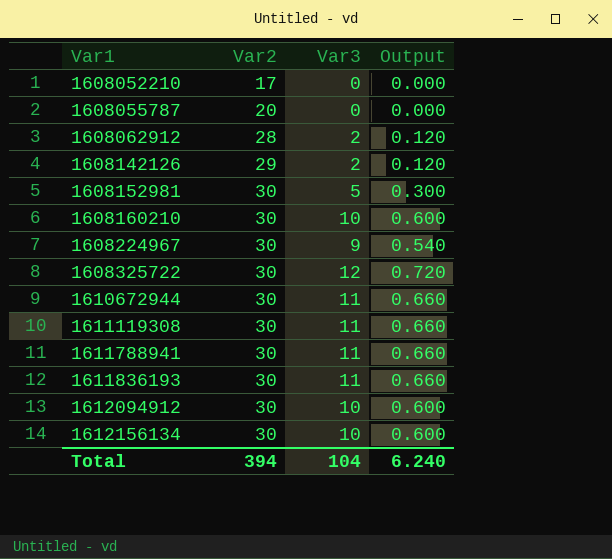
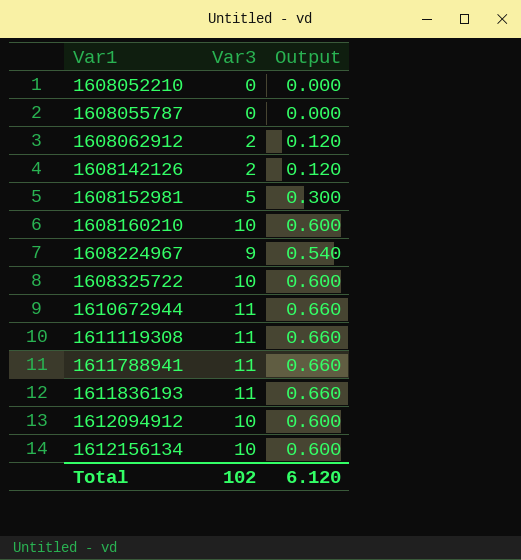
column Var2 | position: 2 -> none
1608325722 | Var3: 12 -> 10
1608325722 | Output: 0.720 -> 0.600
Total | Var3: 104 -> 102
Total | Output: 6.240 -> 6.120

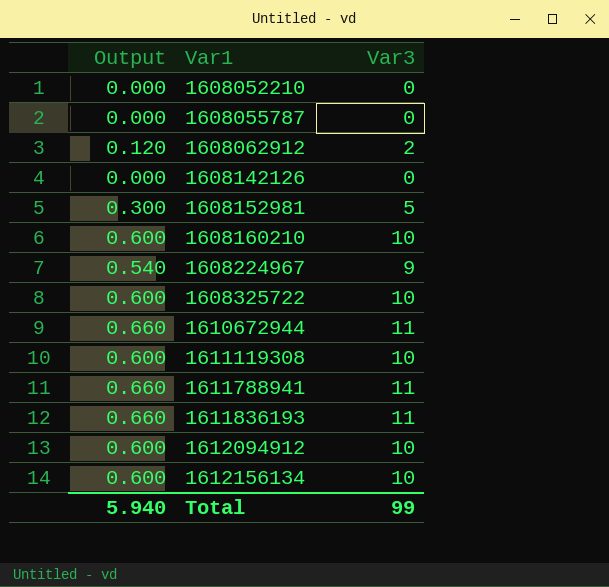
column Output | position: 3 -> 1
1608142126 | Output: 0.120 -> 0.000
1608142126 | Var3: 2 -> 0
1611119308 | Output: 0.660 -> 0.600
1611119308 | Var3: 11 -> 10
Total | Output: 6.120 -> 5.940
Total | Var3: 102 -> 99

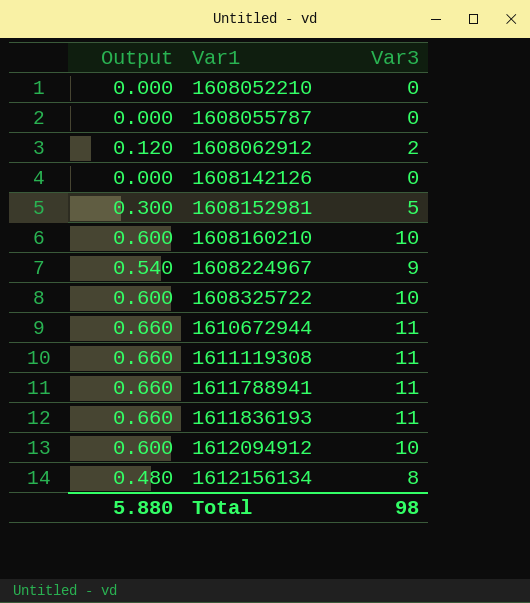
1611119308 | Output: 0.600 -> 0.660
1611119308 | Var3: 10 -> 11
1612156134 | Output: 0.600 -> 0.480
1612156134 | Var3: 10 -> 8
Total | Output: 5.940 -> 5.880
Total | Var3: 99 -> 98

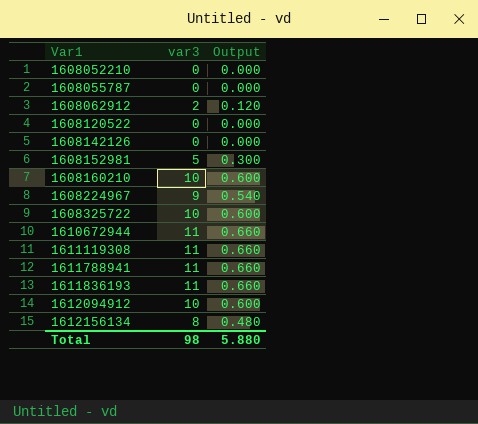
column name: Var3 -> var3
column Output | position: 1 -> 3
row 1608120522: none -> 0 | 0.000

